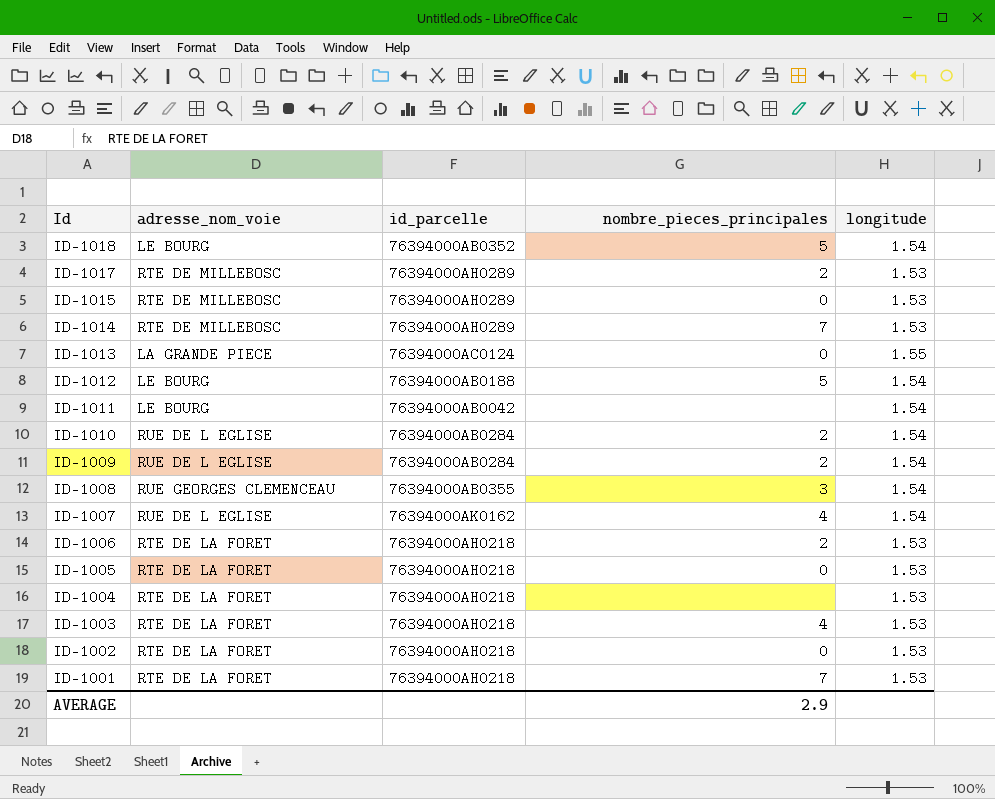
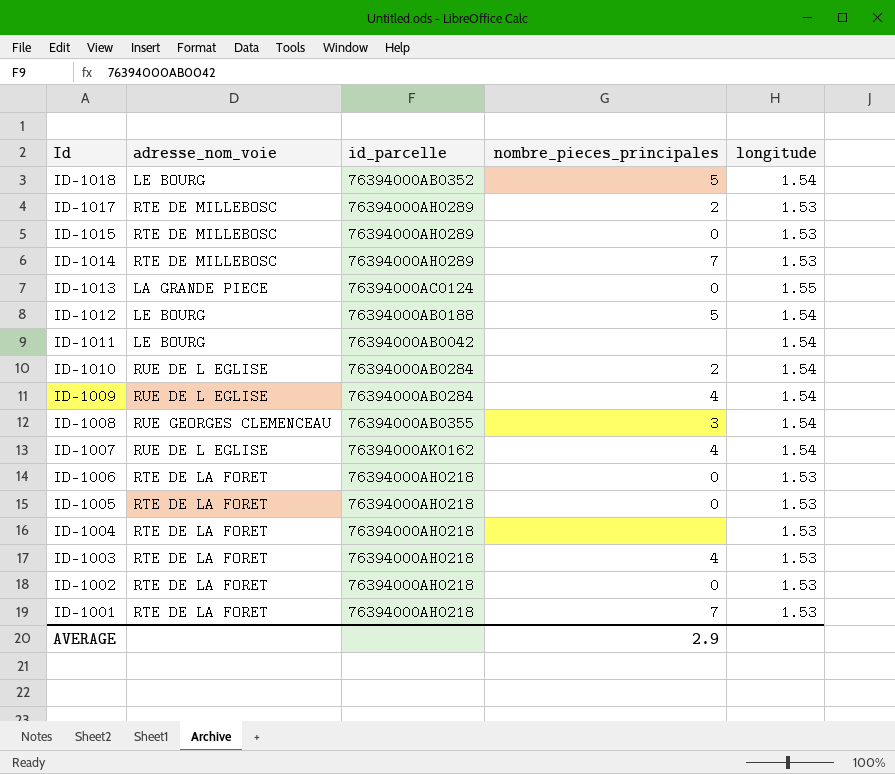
ID-1009 | nombre_pieces_principales: 2 -> 4
ID-1006 | nombre_pieces_principales: 2 -> 0

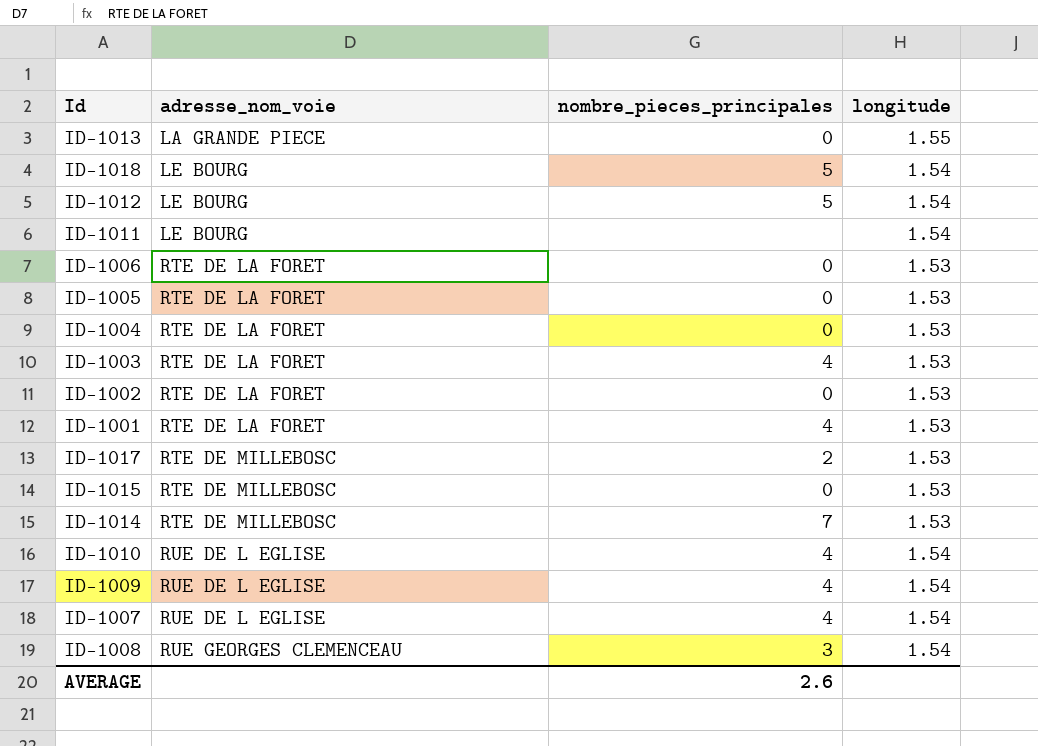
row order: Id descending -> adresse_nom_voie ascending
column id_parcelle | position: 3 -> none
ID-1004 | nombre_pieces_principales: none -> 0
ID-1001 | nombre_pieces_principales: 7 -> 4
ID-1010 | nombre_pieces_principales: 2 -> 4
AVERAGE | nombre_pieces_principales: 2.9 -> 2.6

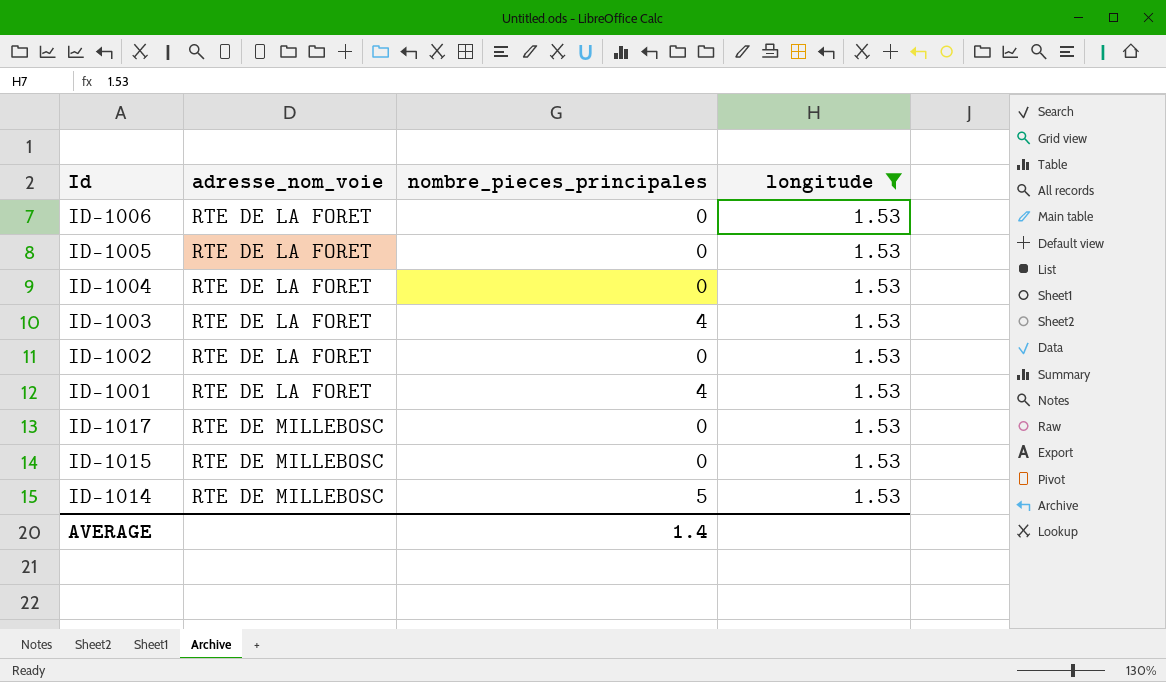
filter: none -> longitude = 1.53
ID-1017 | nombre_pieces_principales: 2 -> 0
ID-1014 | nombre_pieces_principales: 7 -> 5
AVERAGE | nombre_pieces_principales: 2.6 -> 1.4

